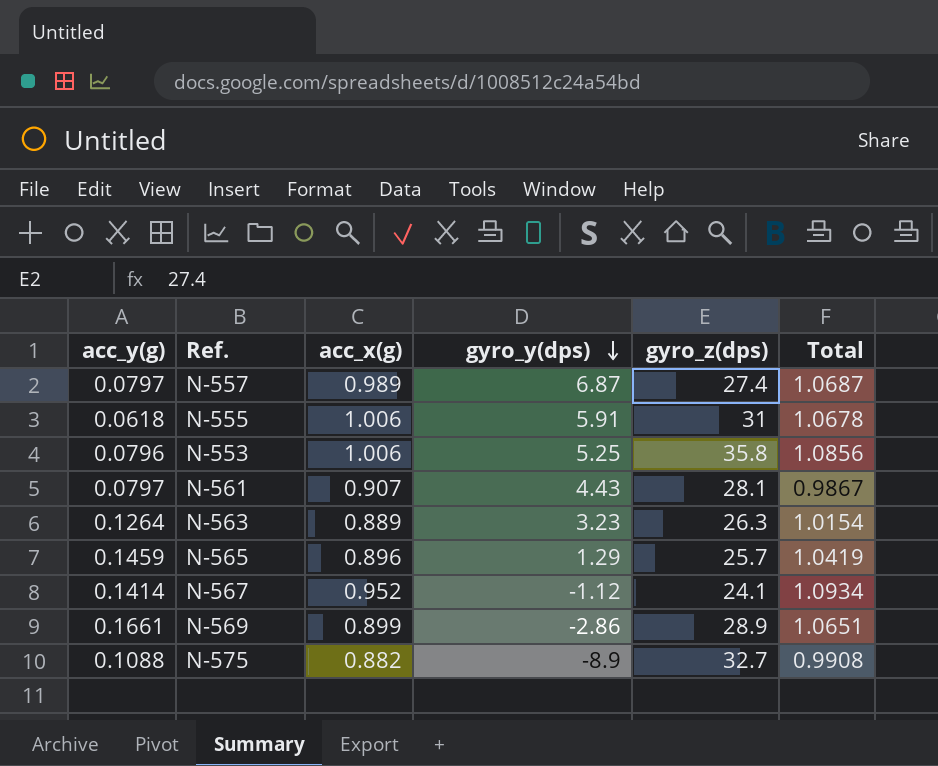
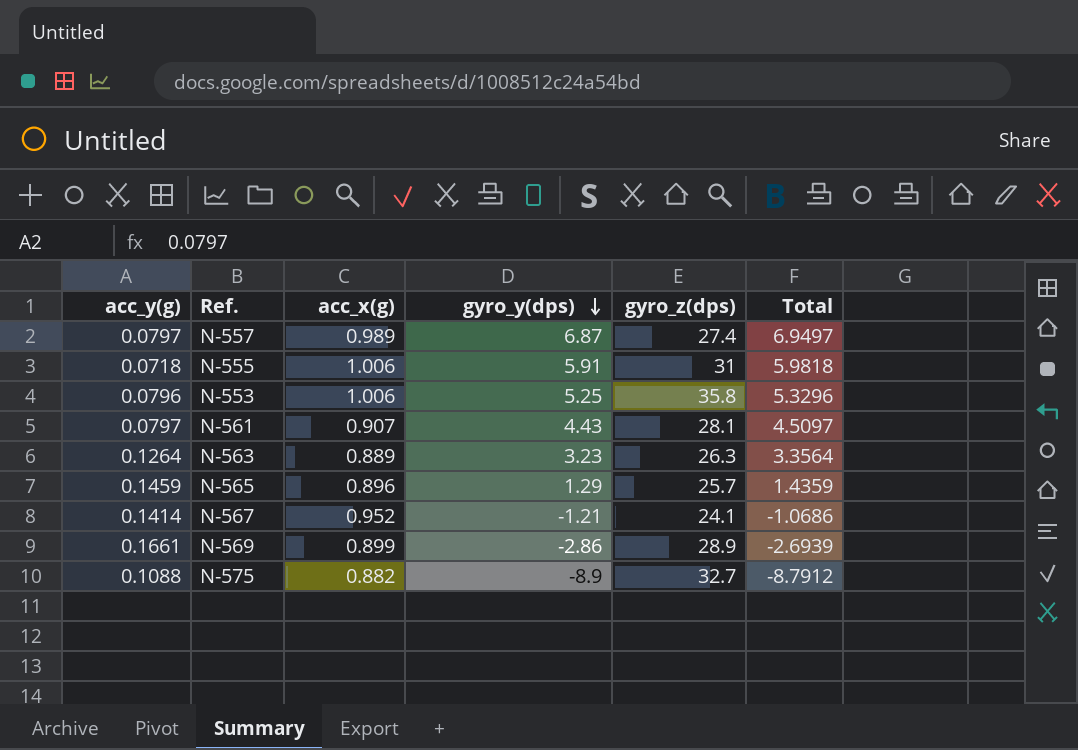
column Total | formula: [acc_y(g)] + [acc_x(g)] -> [acc_y(g)] + [gyro_y(dps)]
N-555 | acc_y(g): 0.0618 -> 0.0718
N-567 | gyro_y(dps): -1.12 -> -1.21

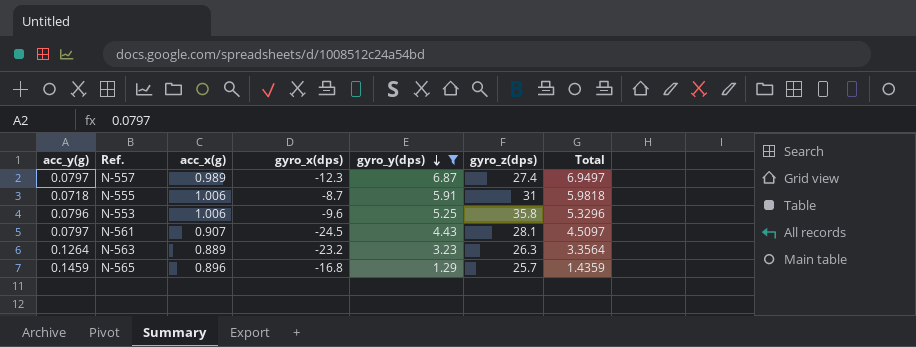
filter: none -> gyro_y(dps) >= 1.29
column gyro_x(dps) | position: none -> 4

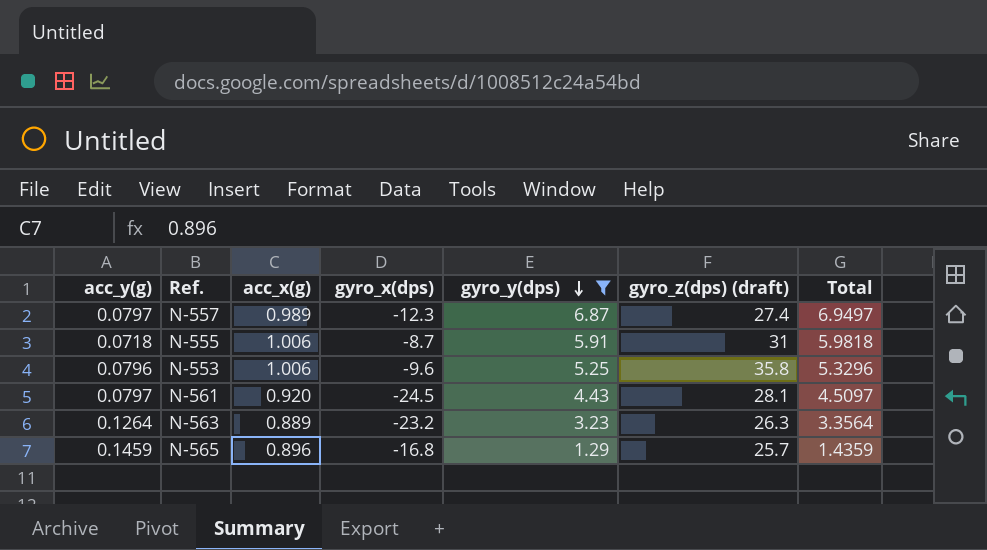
column name: gyro_z(dps) -> gyro_z(dps) (draft)
N-561 | acc_x(g): 0.907 -> 0.920

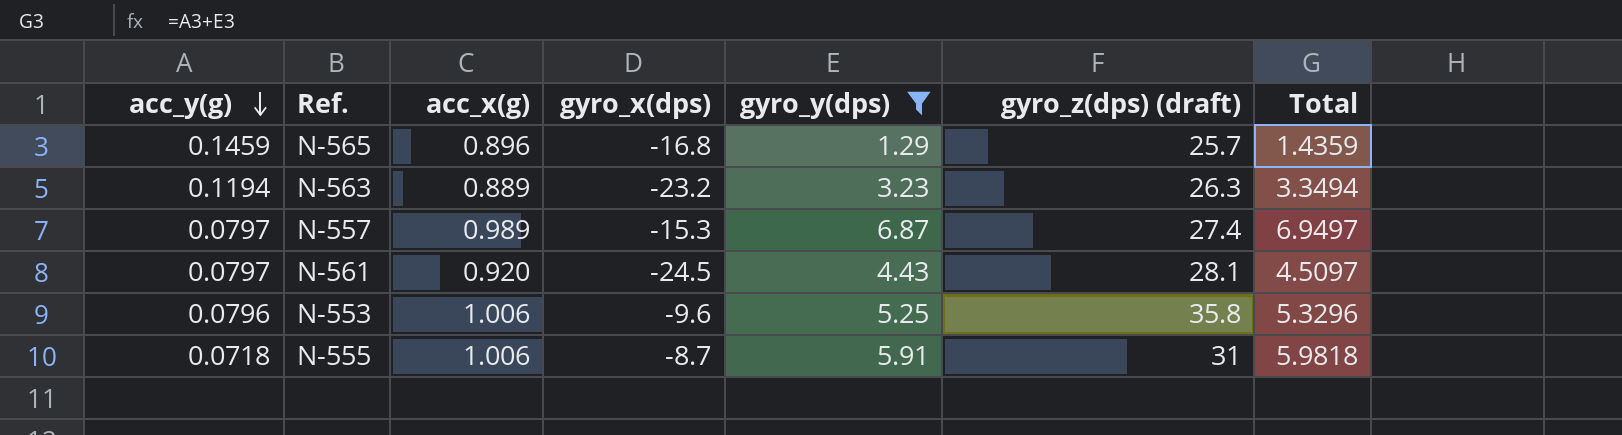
row order: gyro_y(dps) descending -> acc_y(g) descending
N-563 | acc_y(g): 0.1264 -> 0.1194
N-563 | Total: 3.3564 -> 3.3494
N-557 | gyro_x(dps): -12.3 -> -15.3

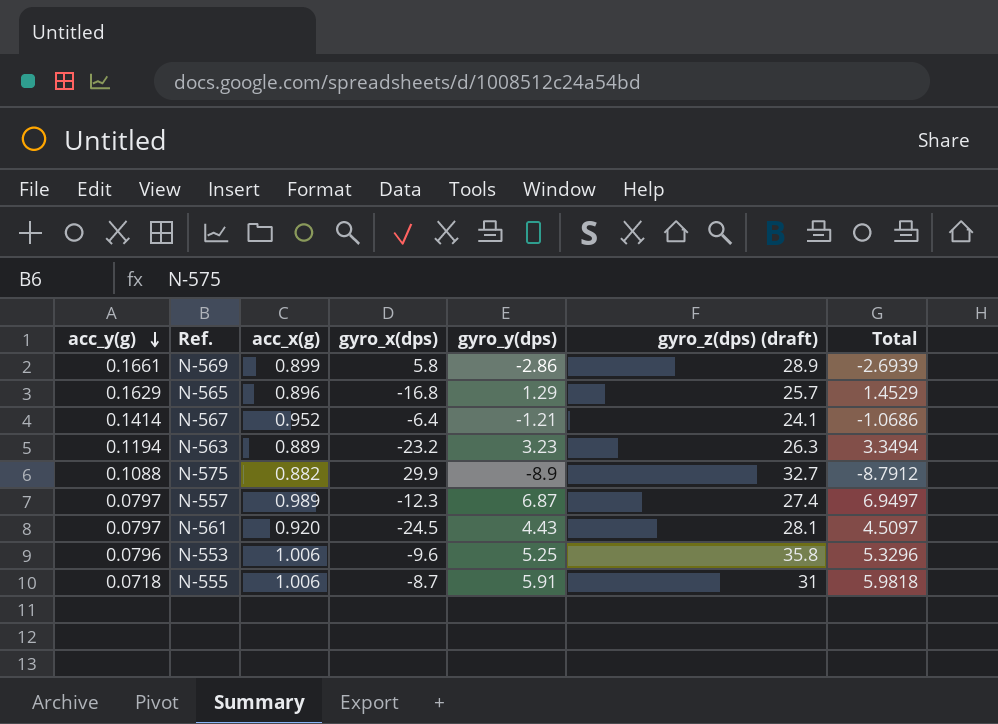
filter: gyro_y(dps) >= 1.29 -> none
N-565 | acc_y(g): 0.1459 -> 0.1629
N-565 | Total: 1.4359 -> 1.4529
N-557 | gyro_x(dps): -15.3 -> -12.3

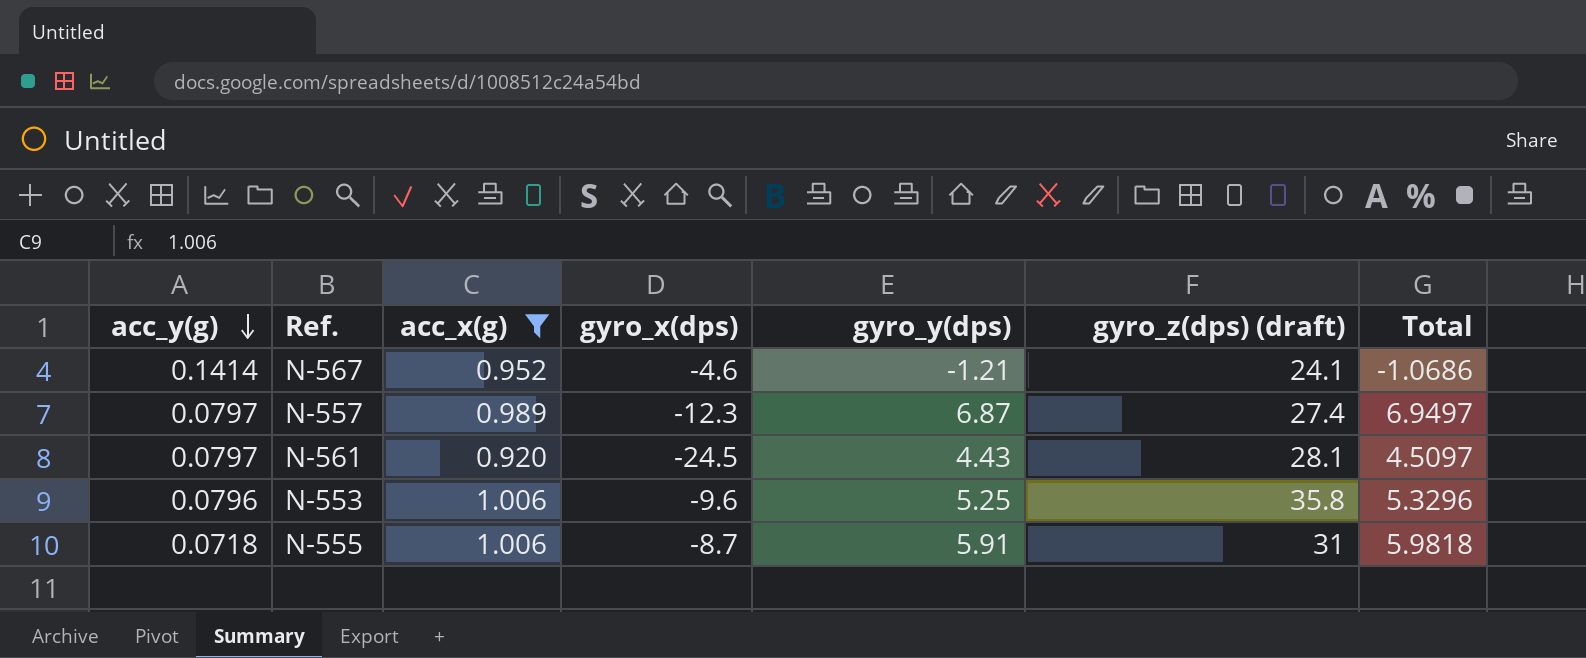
filter: none -> acc_x(g) >= 0.920
N-567 | gyro_x(dps): -6.4 -> -4.6

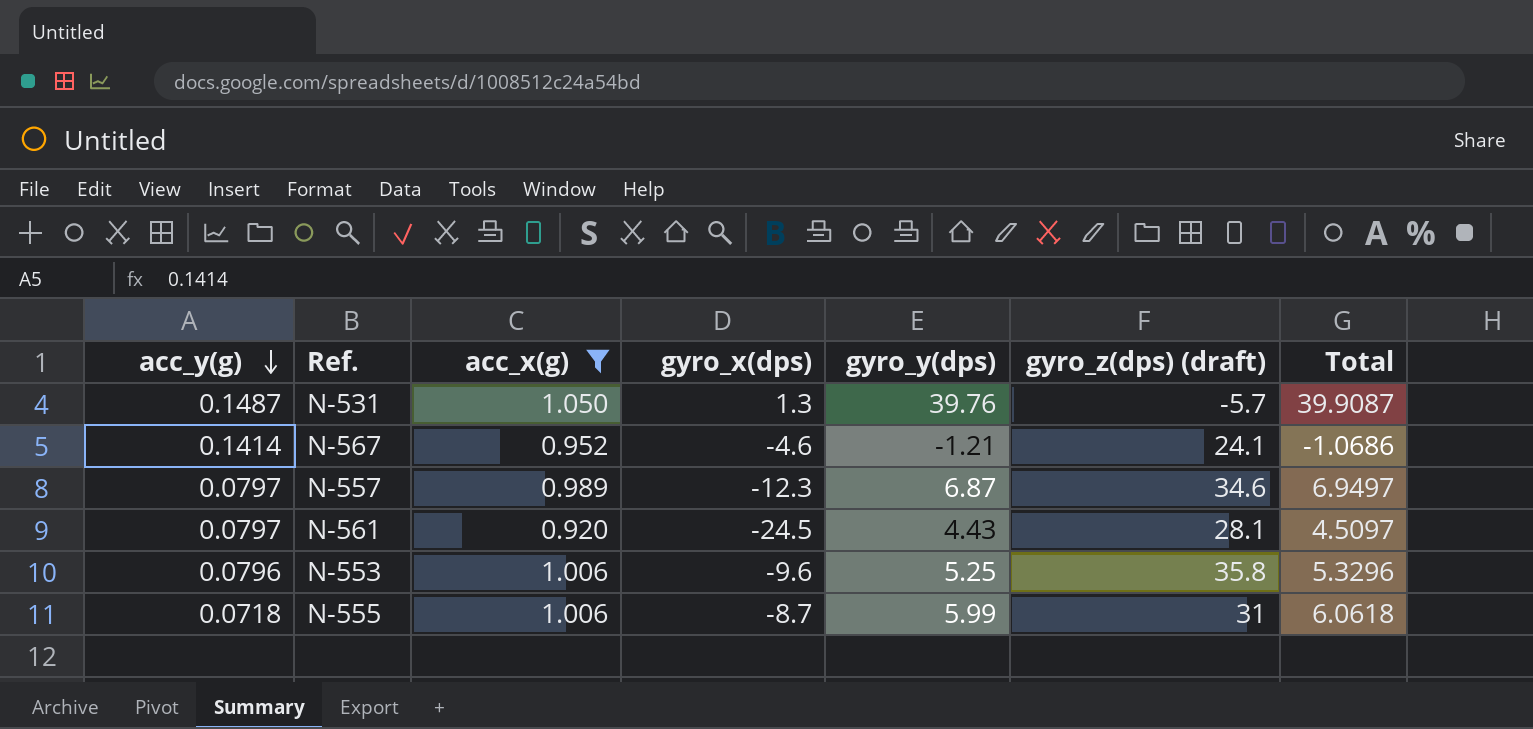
row N-531: none -> 0.1487 | 1.050 | 1.3 | 39.76 | -5.7 | 39.9087
N-557 | gyro_z(dps) (draft): 27.4 -> 34.6
N-555 | gyro_y(dps): 5.91 -> 5.99
N-555 | Total: 5.9818 -> 6.0618

